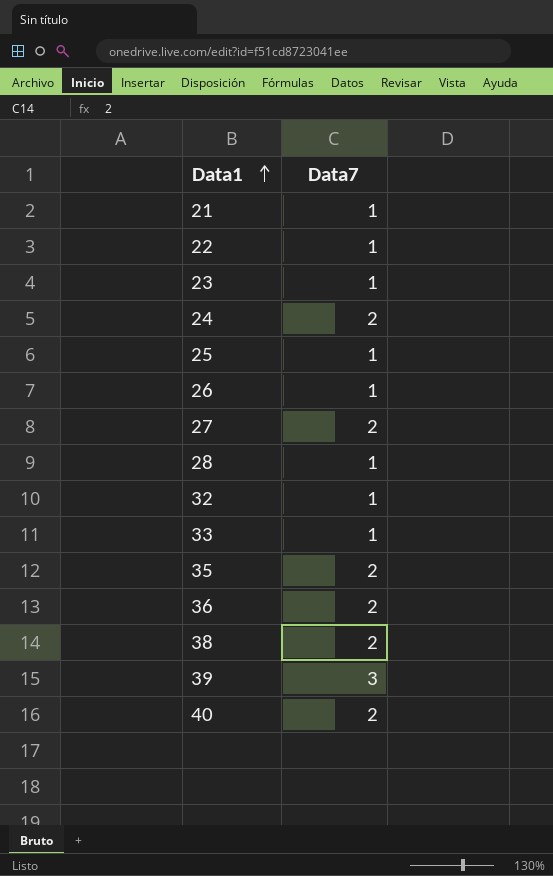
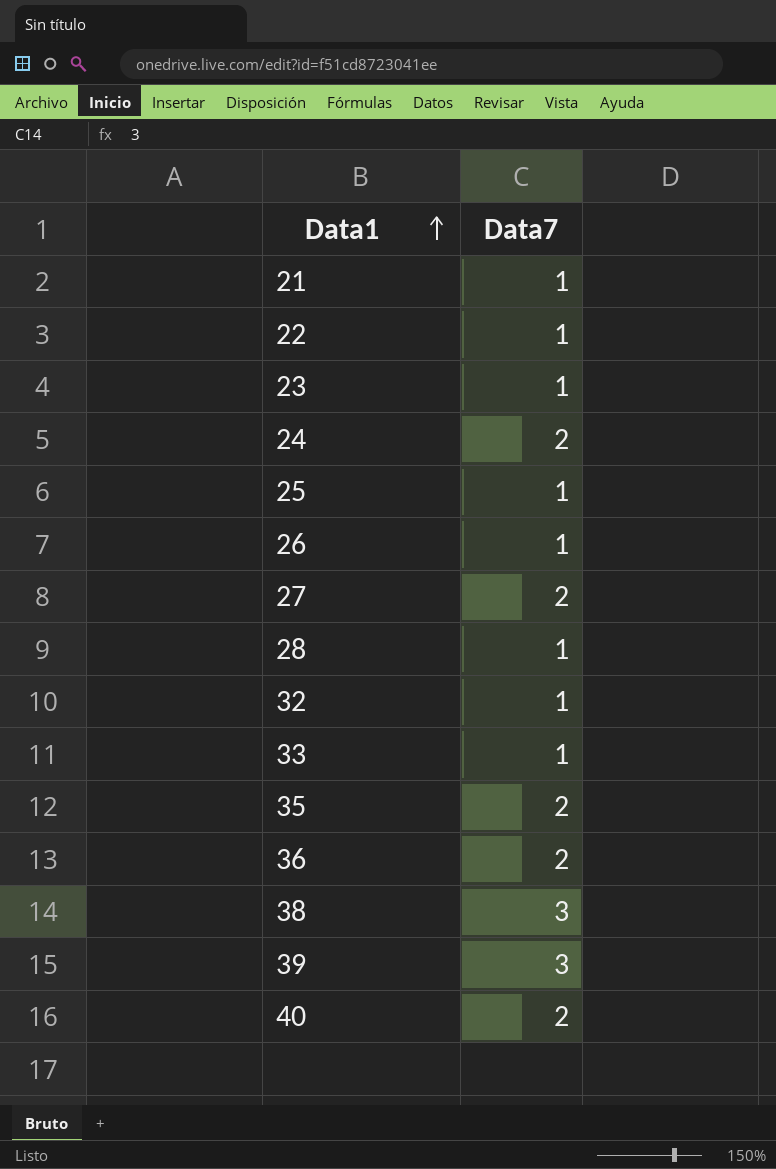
38 | Data7: 2 -> 3

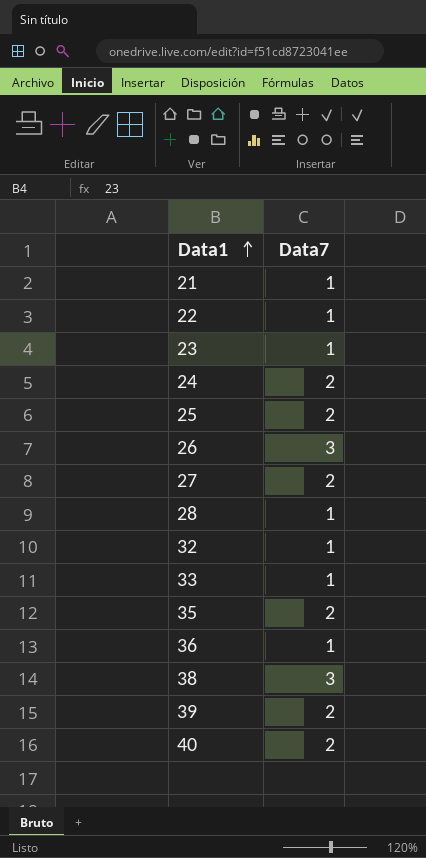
25 | Data7: 1 -> 2
26 | Data7: 1 -> 3
36 | Data7: 2 -> 1
39 | Data7: 3 -> 2

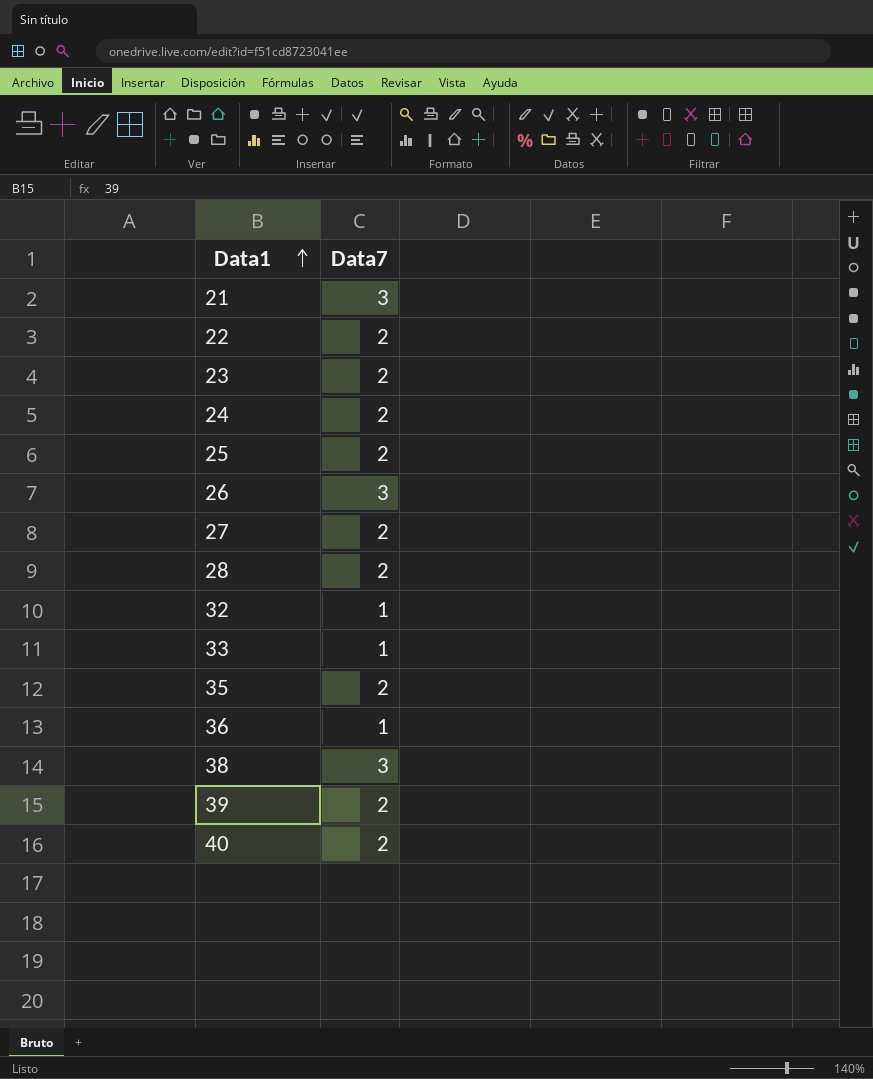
21 | Data7: 1 -> 3
22 | Data7: 1 -> 2
23 | Data7: 1 -> 2
28 | Data7: 1 -> 2

